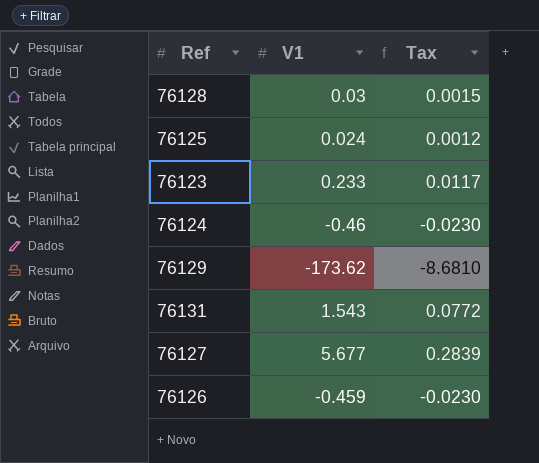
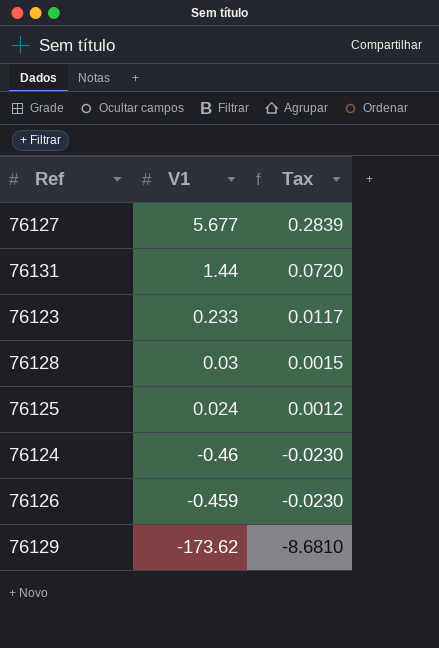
row order: none -> Tax descending
76131 | V1: 1.543 -> 1.44
76131 | Tax: 0.0772 -> 0.0720

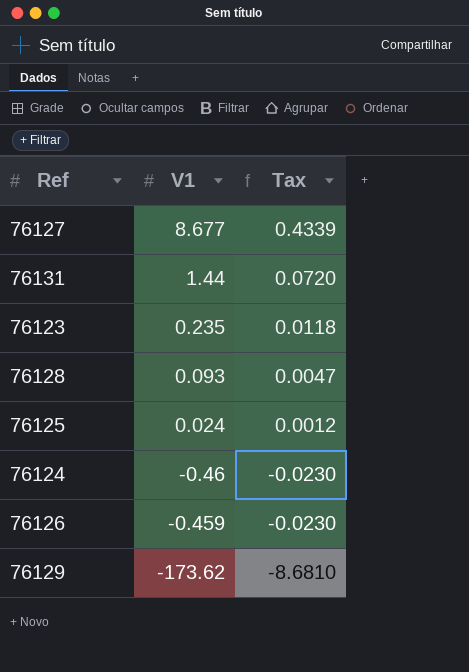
76127 | V1: 5.677 -> 8.677
76127 | Tax: 0.2839 -> 0.4339
76123 | V1: 0.233 -> 0.235
76123 | Tax: 0.0117 -> 0.0118
76128 | V1: 0.03 -> 0.093
76128 | Tax: 0.0015 -> 0.0047

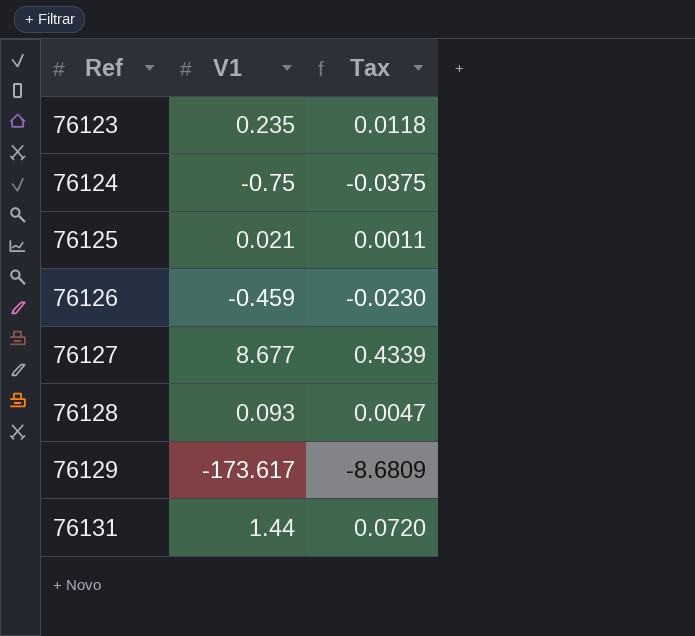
row order: Tax descending -> Ref ascending
76124 | V1: -0.46 -> -0.75
76124 | Tax: -0.0230 -> -0.0375
76125 | V1: 0.024 -> 0.021
76125 | Tax: 0.0012 -> 0.0011
76129 | V1: -173.62 -> -173.617
76129 | Tax: -8.6810 -> -8.6809

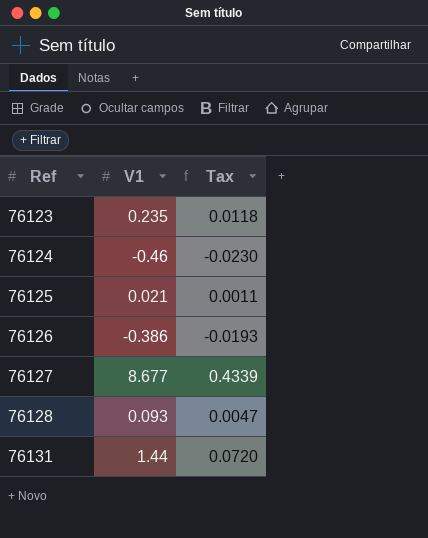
row 76129: -173.617 | -8.6809 -> none
76124 | V1: -0.75 -> -0.46
76124 | Tax: -0.0375 -> -0.0230
76126 | V1: -0.459 -> -0.386
76126 | Tax: -0.0230 -> -0.0193

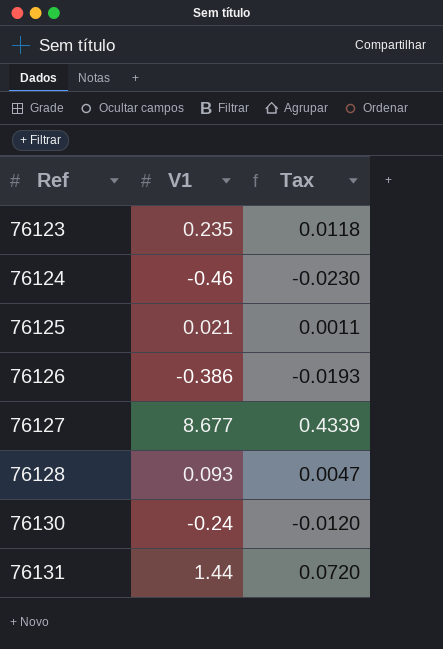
row 76130: none -> -0.24 | -0.0120

